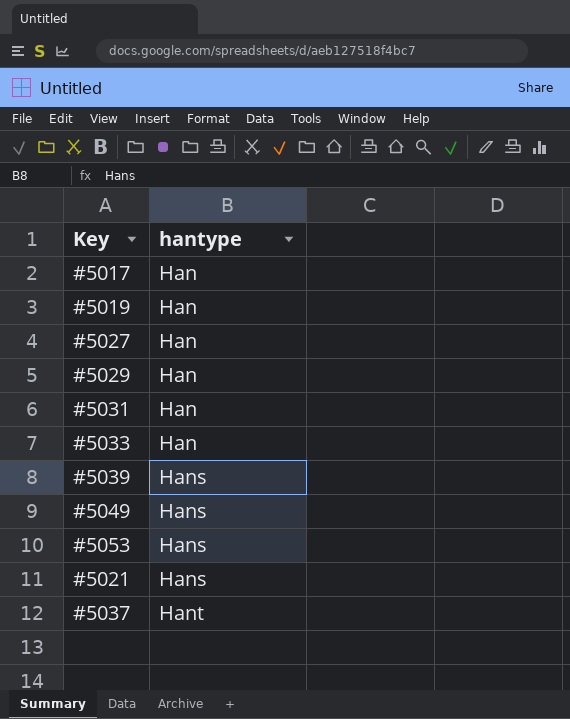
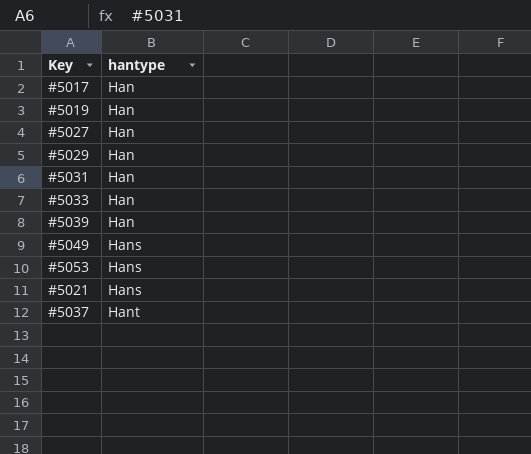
#5039 | hantype: Hans -> Han

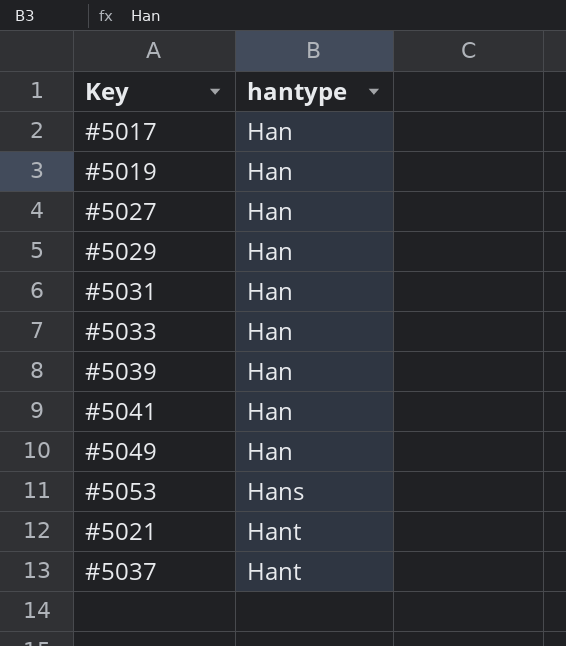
row #5041: none -> Han
#5049 | hantype: Hans -> Han
#5021 | hantype: Hans -> Hant

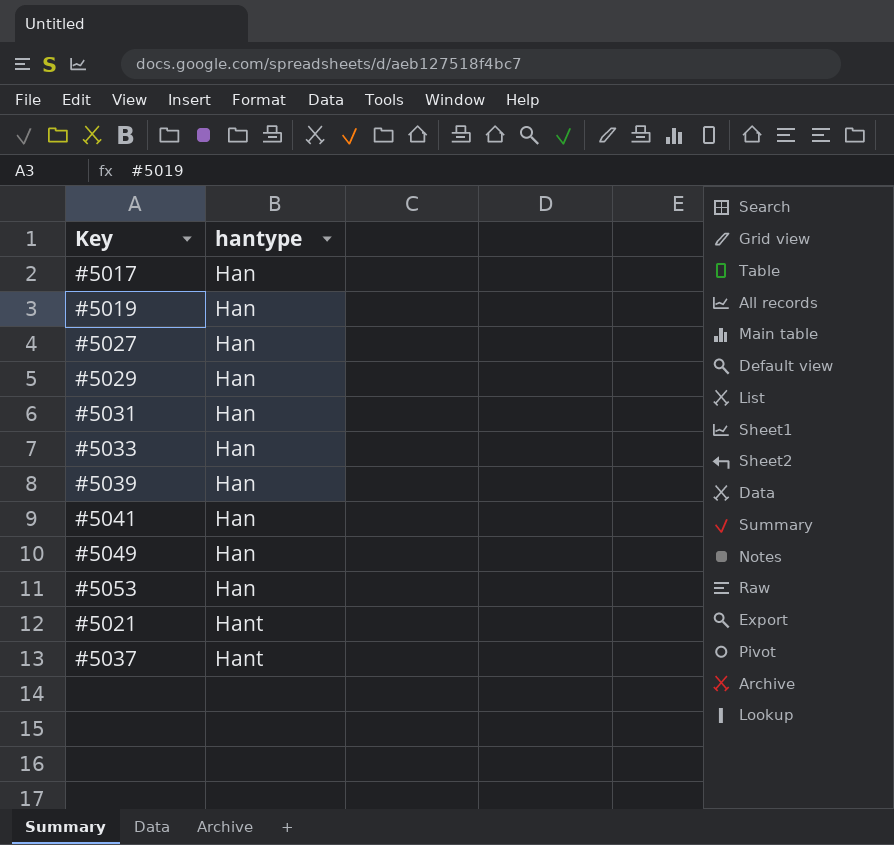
#5053 | hantype: Hans -> Han

